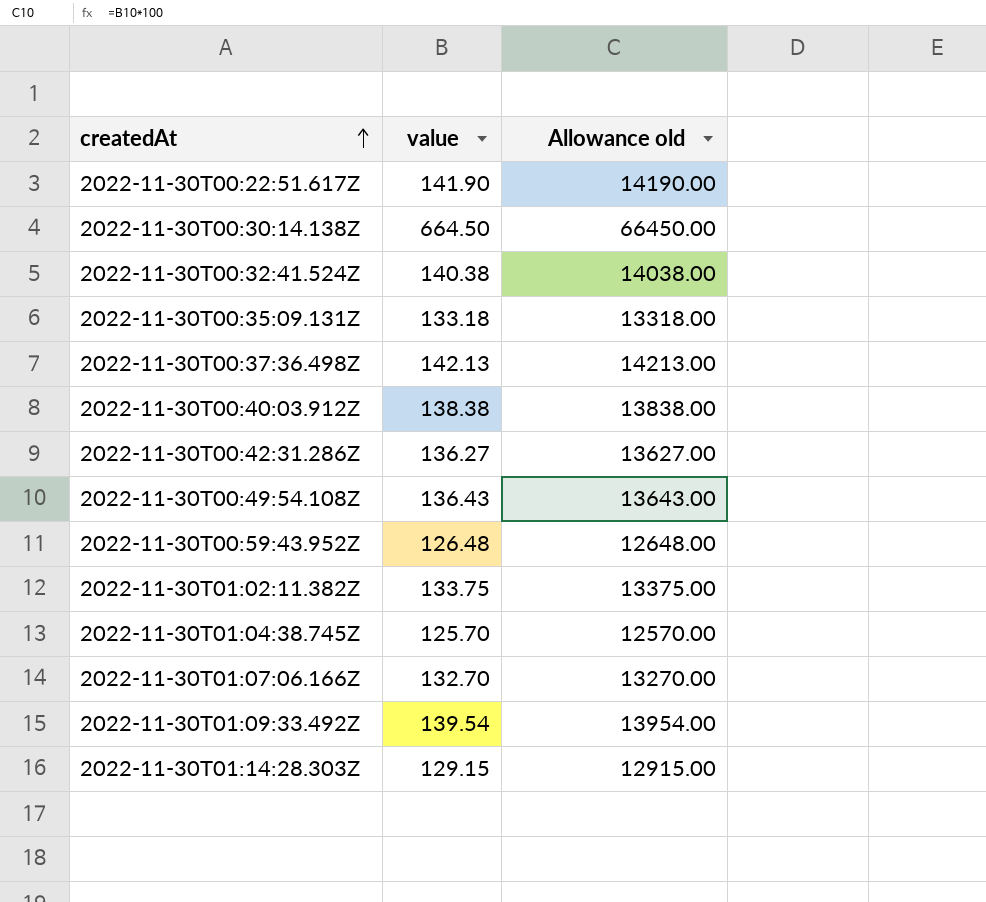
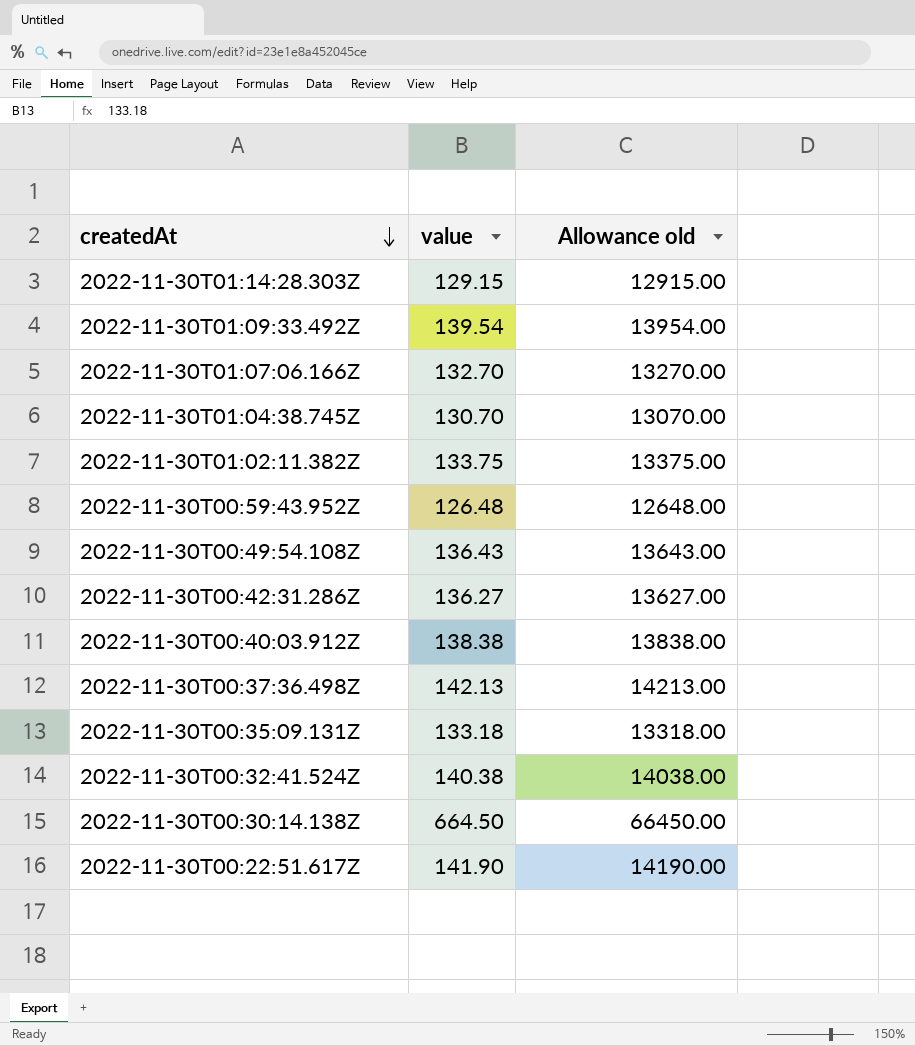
row order: createdAt ascending -> createdAt descending
2022-11-30T01:04:38.745Z | value: 125.70 -> 130.70
2022-11-30T01:04:38.745Z | Allowance old: 12570.00 -> 13070.00

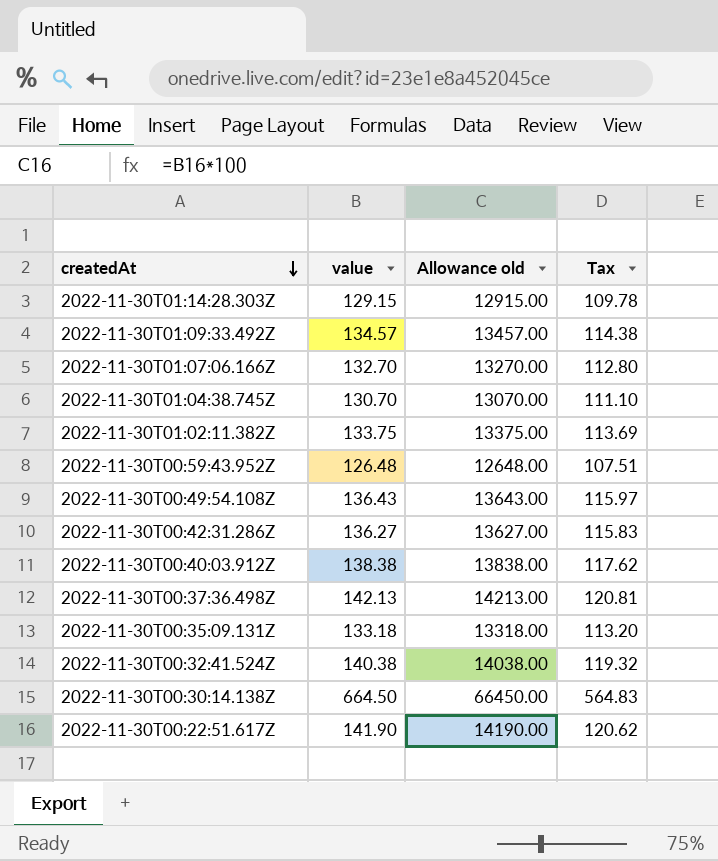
column Tax | formula: none -> [value] * 0.85
2022-11-30T01:09:33.492Z | value: 139.54 -> 134.57
2022-11-30T01:09:33.492Z | Allowance old: 13954.00 -> 13457.00

